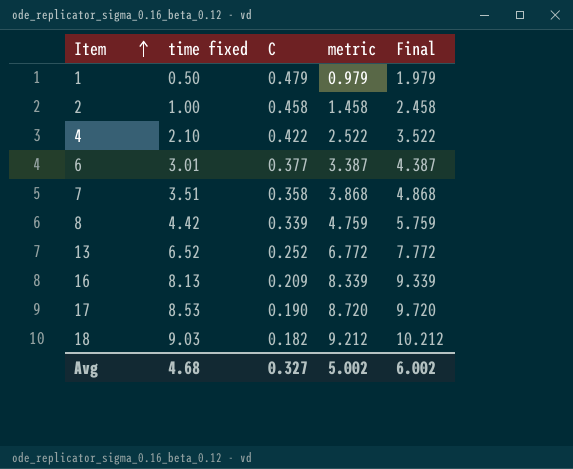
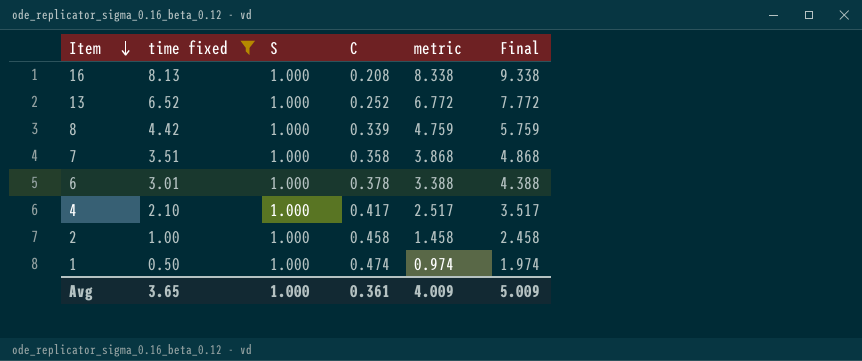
filter: none -> time fixed <= 8.13
row order: Item ascending -> Item descending
column S | position: none -> 3
16 | C: 0.209 -> 0.208
16 | metric: 8.339 -> 8.338
16 | Final: 9.339 -> 9.338
6 | C: 0.377 -> 0.378
6 | metric: 3.387 -> 3.388
6 | Final: 4.387 -> 4.388
4 | C: 0.422 -> 0.417
4 | metric: 2.522 -> 2.517
4 | Final: 3.522 -> 3.517
1 | C: 0.479 -> 0.474
1 | metric: 0.979 -> 0.974
1 | Final: 1.979 -> 1.974
Avg | time fixed: 4.68 -> 3.65
Avg | C: 0.327 -> 0.361
Avg | metric: 5.002 -> 4.009
Avg | Final: 6.002 -> 5.009

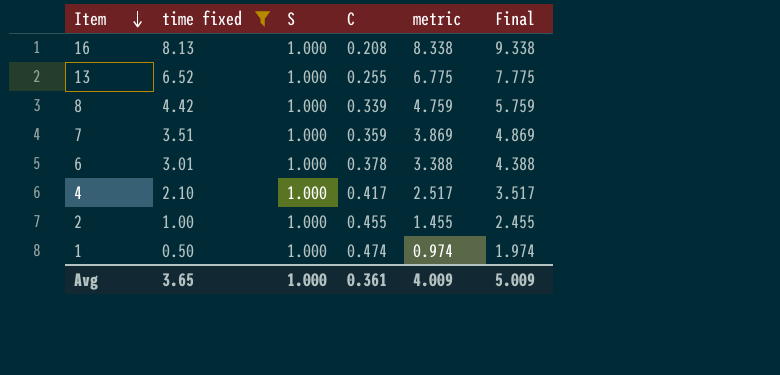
13 | C: 0.252 -> 0.255
13 | metric: 6.772 -> 6.775
13 | Final: 7.772 -> 7.775
7 | C: 0.358 -> 0.359
7 | metric: 3.868 -> 3.869
7 | Final: 4.868 -> 4.869
2 | C: 0.458 -> 0.455
2 | metric: 1.458 -> 1.455
2 | Final: 2.458 -> 2.455

